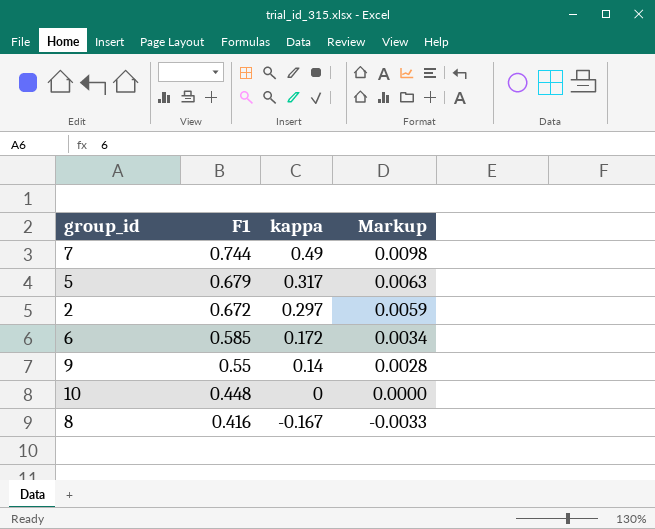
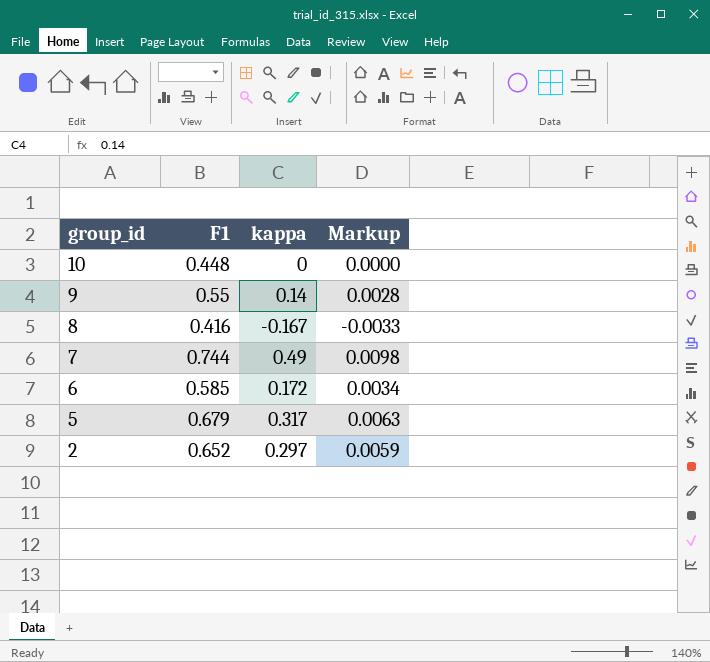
row order: F1 descending -> group_id descending
2 | F1: 0.672 -> 0.652

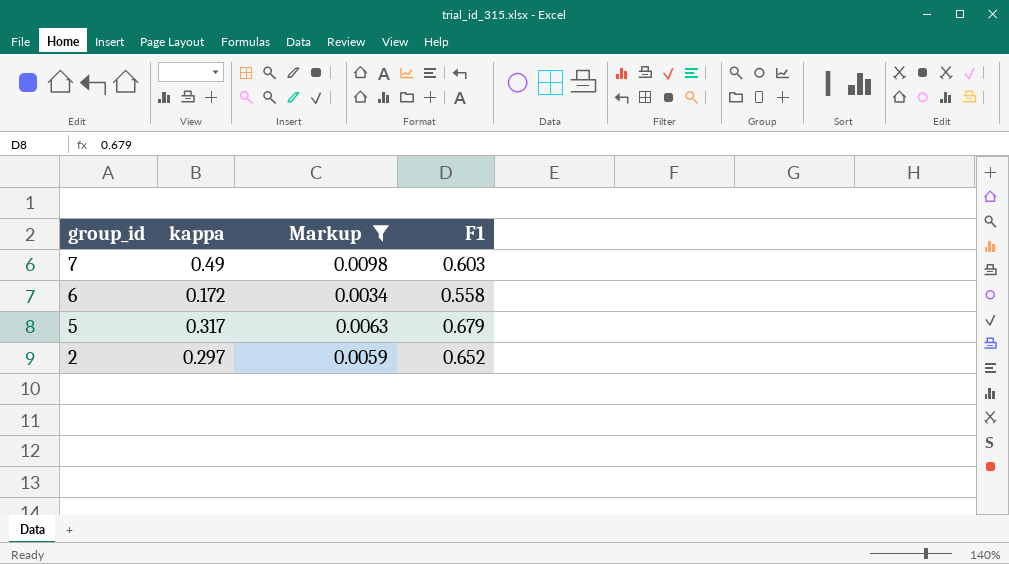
filter: none -> Markup >= 0.0034
column F1 | position: 2 -> 4
7 | F1: 0.744 -> 0.603
6 | F1: 0.585 -> 0.558

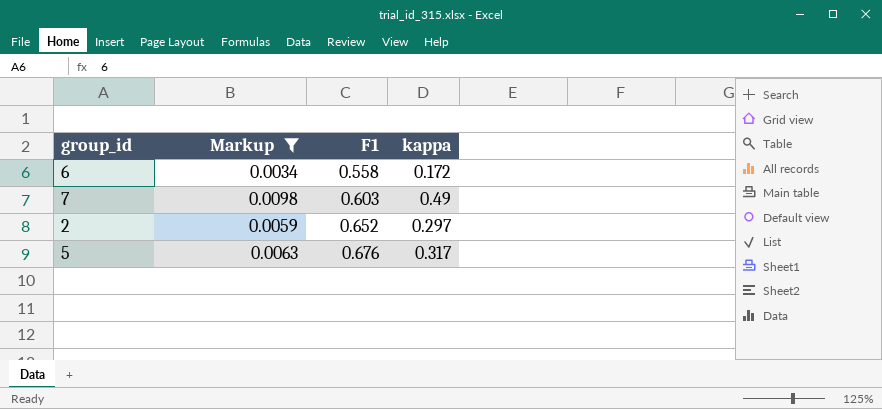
row order: group_id descending -> F1 ascending
column kappa | position: 2 -> 4
5 | F1: 0.679 -> 0.676

